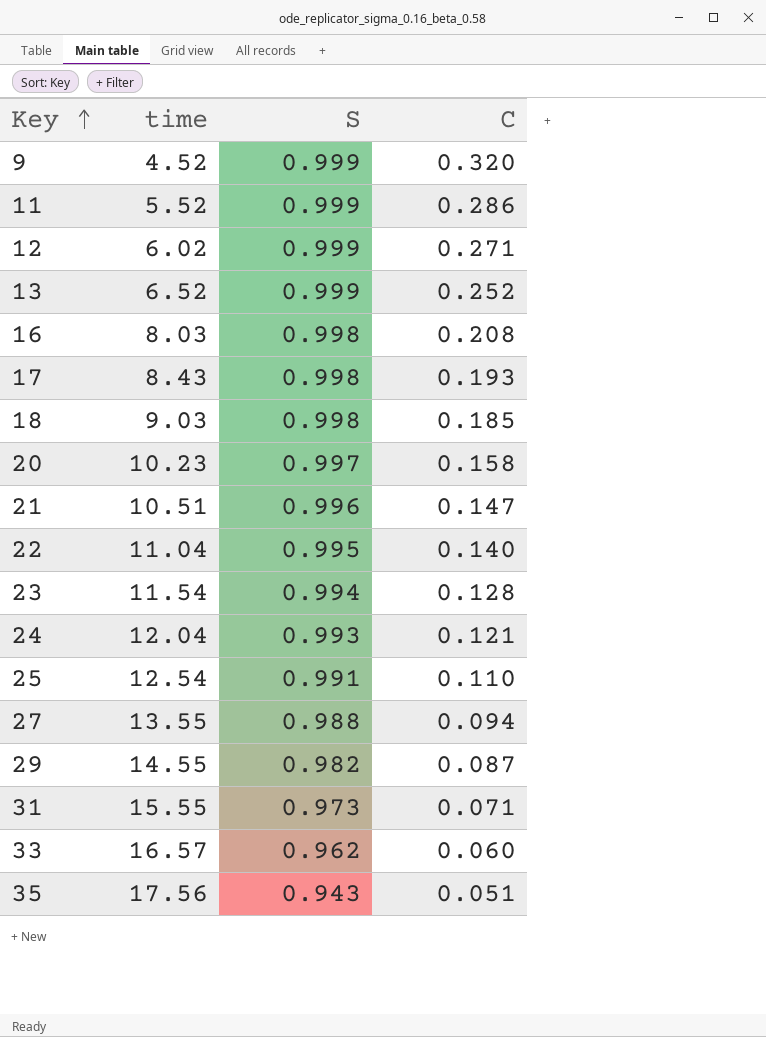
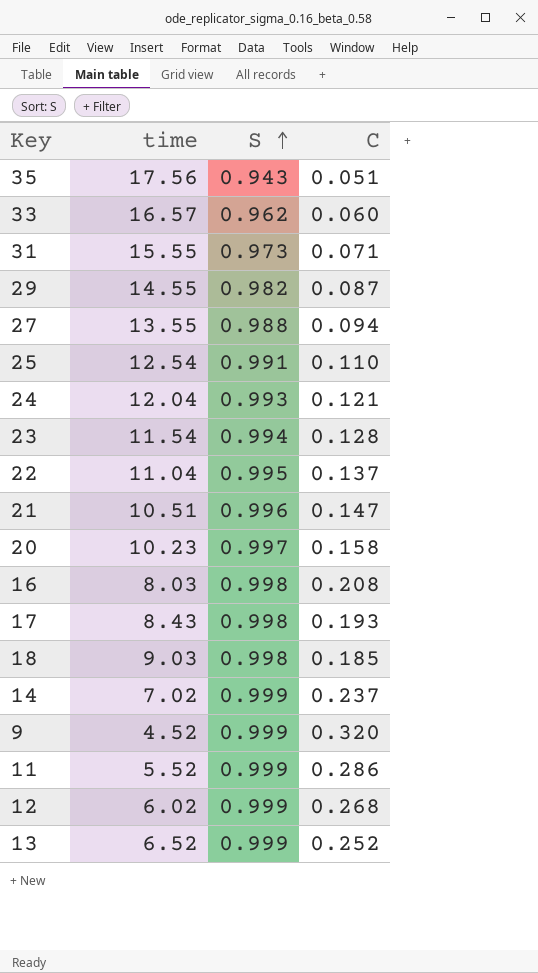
row order: Key ascending -> S ascending
22 | C: 0.140 -> 0.137
row 14: none -> 7.02 | 0.999 | 0.237
12 | C: 0.271 -> 0.268

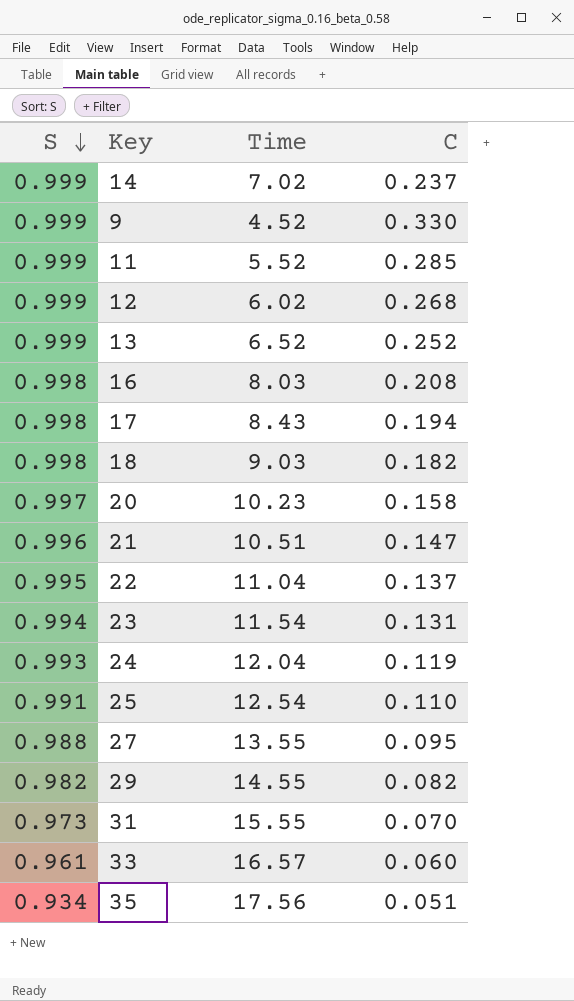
row order: S ascending -> S descending
column S | position: 3 -> 1
column name: time -> Time
9 | C: 0.320 -> 0.330
11 | C: 0.286 -> 0.285
17 | C: 0.193 -> 0.194
18 | C: 0.185 -> 0.182
23 | C: 0.128 -> 0.131
24 | C: 0.121 -> 0.119
27 | C: 0.094 -> 0.095
29 | C: 0.087 -> 0.082
31 | C: 0.071 -> 0.070
33 | S: 0.962 -> 0.961
35 | S: 0.943 -> 0.934

